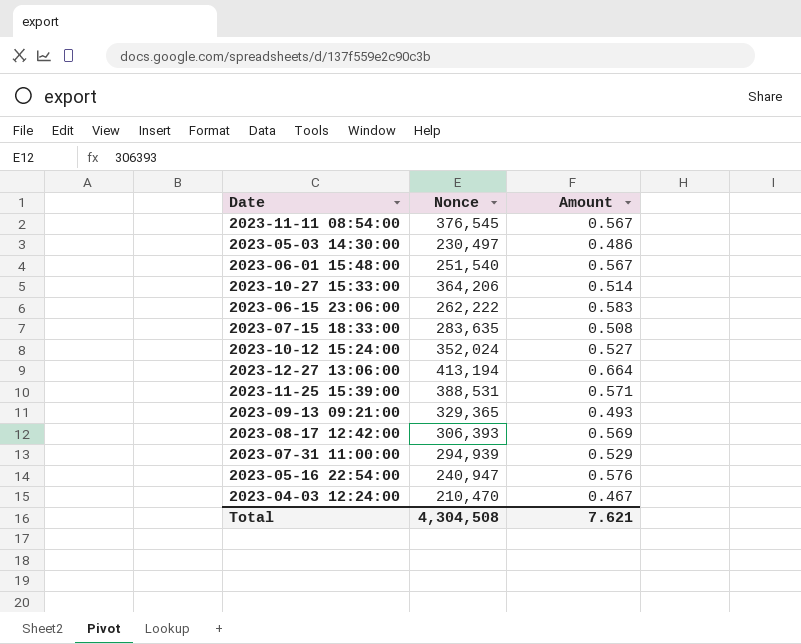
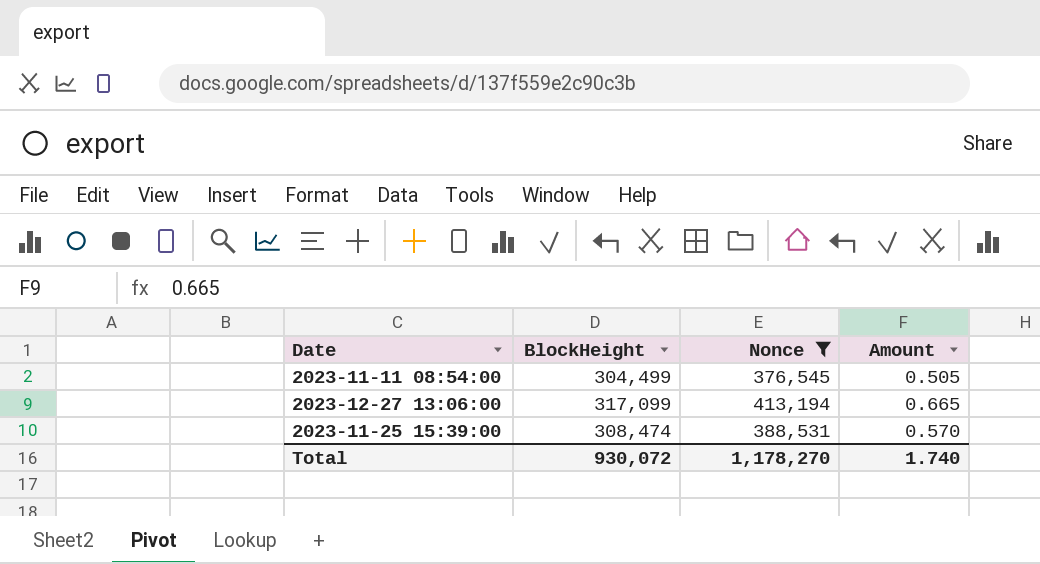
filter: none -> Nonce >= 376,545
column BlockHeight | position: none -> 2
2023-11-11 08:54:00 | Amount: 0.567 -> 0.505
2023-12-27 13:06:00 | Amount: 0.664 -> 0.665
2023-11-25 15:39:00 | Amount: 0.571 -> 0.570
Total | Nonce: 4,304,508 -> 1,178,270
Total | Amount: 7.621 -> 1.740

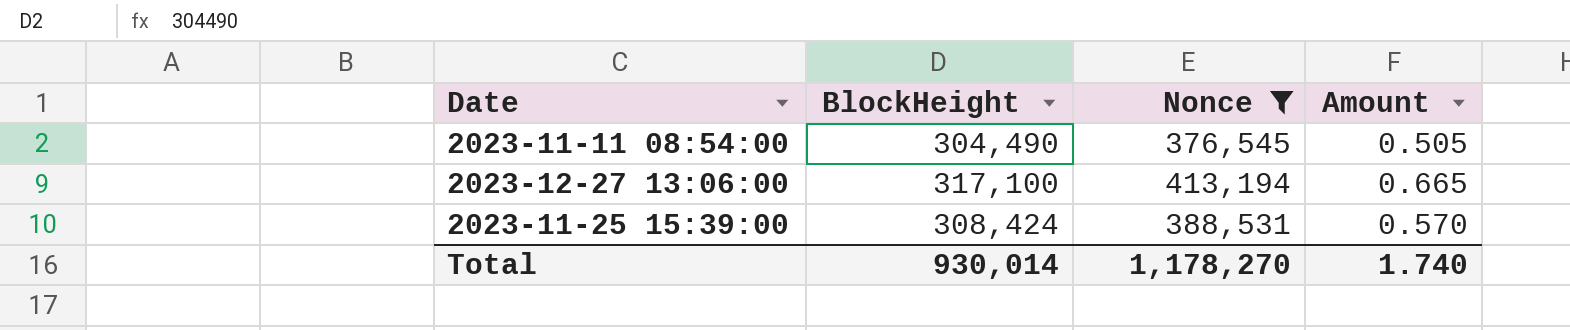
2023-11-11 08:54:00 | BlockHeight: 304,499 -> 304,490
2023-12-27 13:06:00 | BlockHeight: 317,099 -> 317,100
2023-11-25 15:39:00 | BlockHeight: 308,474 -> 308,424
Total | BlockHeight: 930,072 -> 930,014

